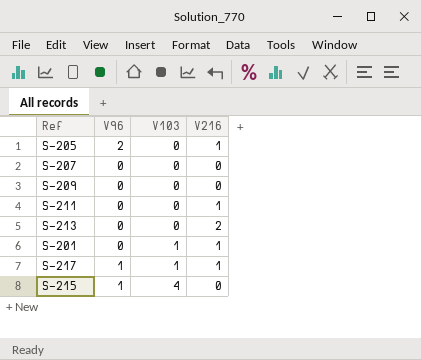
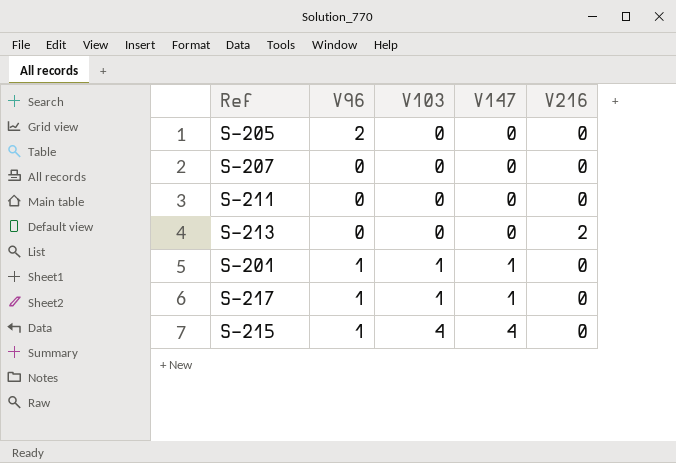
column V147 | position: none -> 4
row S-209: 0 | 0 | 0 -> none
S-205 | V216: 1 -> 0
S-211 | V216: 1 -> 0
S-201 | V96: 0 -> 1
S-201 | V216: 1 -> 0
S-217 | V216: 1 -> 0

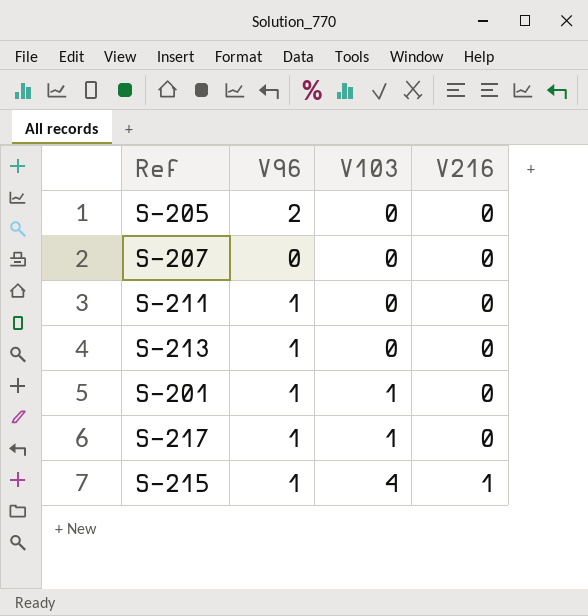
column V147 | position: 4 -> none
S-211 | V96: 0 -> 1
S-213 | V96: 0 -> 1
S-213 | V216: 2 -> 0
S-215 | V216: 0 -> 1

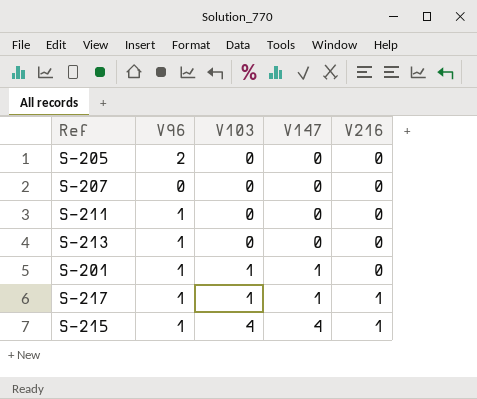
column V147 | position: none -> 4
S-217 | V216: 0 -> 1

